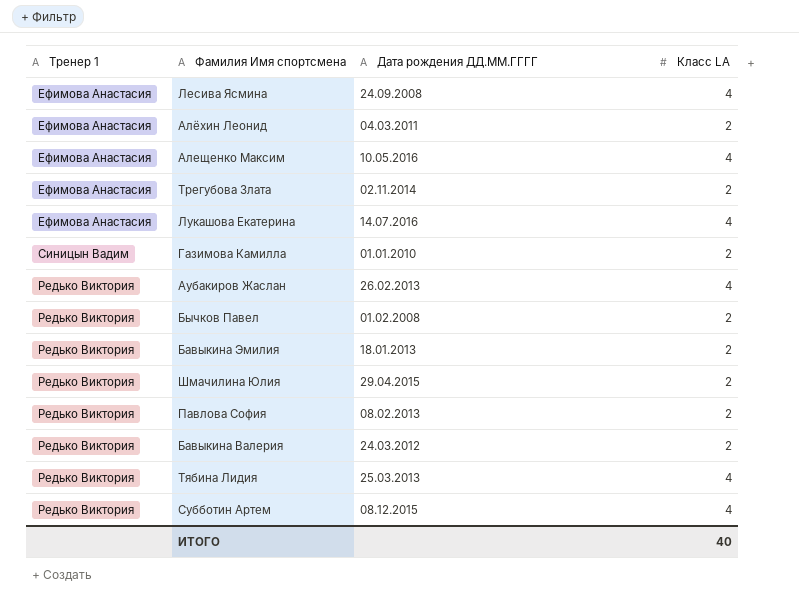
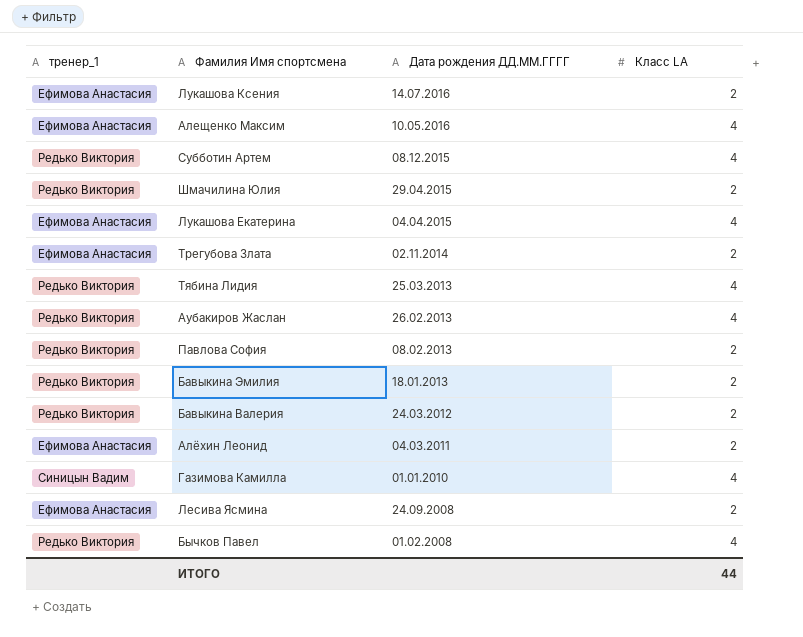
row order: none -> Дата рождения ДД.ММ.ГГГГ descending
column name: Тренер 1 -> тренер_1
row Лукашова Ксения: none -> Ефимова Анастасия | 14.07.2016 | 2
Лукашова Екатерина | Дата рождения ДД.ММ.ГГГГ: 14.07.2016 -> 04.04.2015
Газимова Камилла | Класс LA: 2 -> 4
Лесива Ясмина | Класс LA: 4 -> 2
Бычков Павел | Класс LA: 2 -> 4
ИТОГО | Класс LA: 40 -> 44

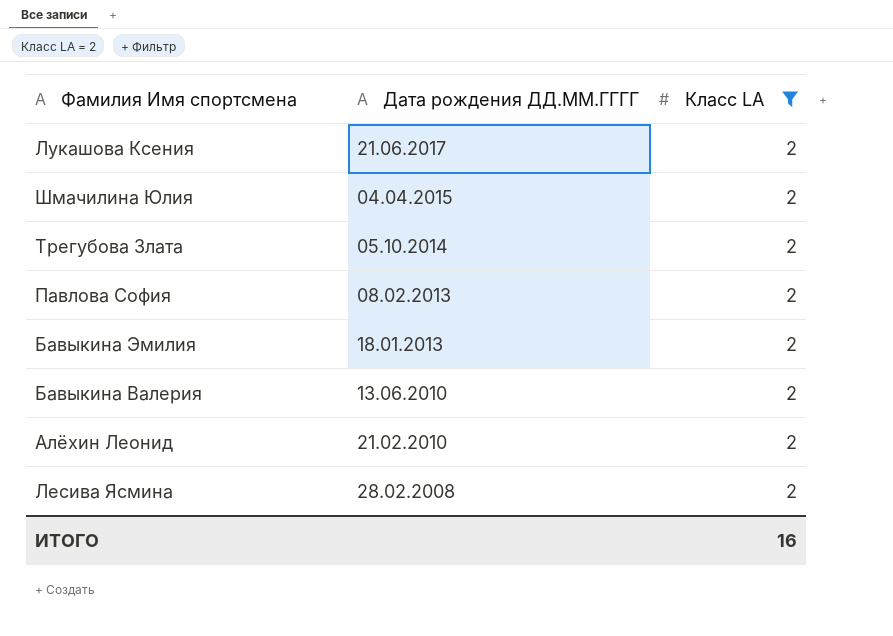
filter: none -> Класс LA = 2
column тренер_1 | position: 1 -> none
Лукашова Ксения | Дата рождения ДД.ММ.ГГГГ: 14.07.2016 -> 21.06.2017
Шмачилина Юлия | Дата рождения ДД.ММ.ГГГГ: 29.04.2015 -> 04.04.2015
Трегубова Злата | Дата рождения ДД.ММ.ГГГГ: 02.11.2014 -> 05.10.2014
Бавыкина Валерия | Дата рождения ДД.ММ.ГГГГ: 24.03.2012 -> 13.06.2010
Алёхин Леонид | Дата рождения ДД.ММ.ГГГГ: 04.03.2011 -> 21.02.2010
Лесива Ясмина | Дата рождения ДД.ММ.ГГГГ: 24.09.2008 -> 28.02.2008
ИТОГО | Класс LA: 44 -> 16

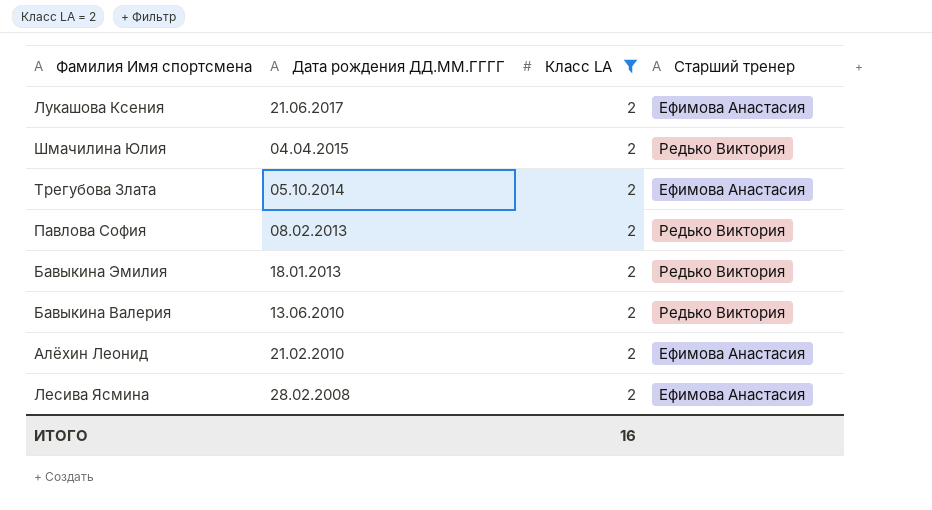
column Старший тренер | position: none -> 4

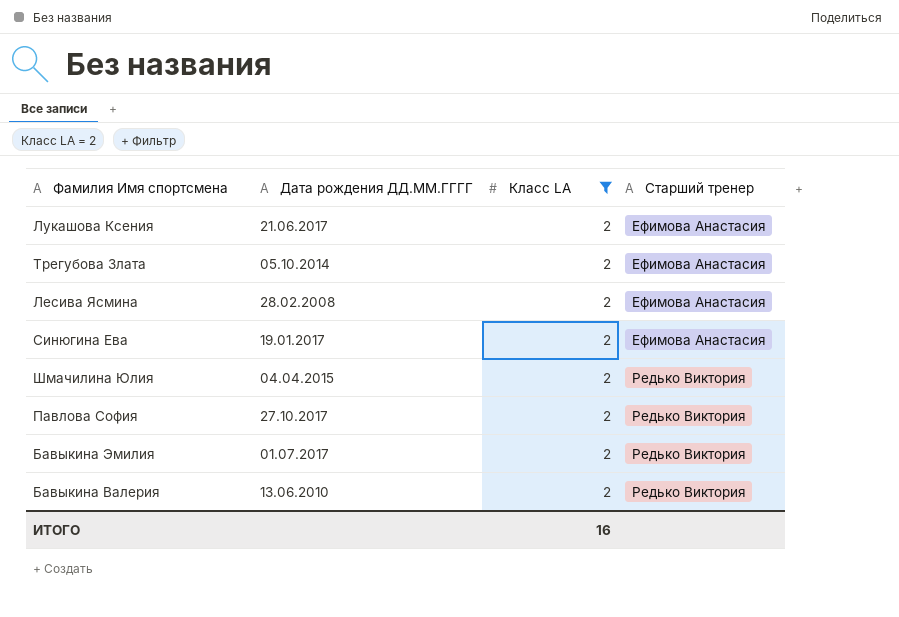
row order: Дата рождения ДД.ММ.ГГГГ descending -> Старший тренер ascending
row Алёхин Леонид: 21.02.2010 | 2 | Ефимова Анастасия -> none
row Синюгина Ева: none -> 19.01.2017 | 2 | Ефимова Анастасия
Павлова София | Дата рождения ДД.ММ.ГГГГ: 08.02.2013 -> 27.10.2017
Бавыкина Эмилия | Дата рождения ДД.ММ.ГГГГ: 18.01.2013 -> 01.07.2017

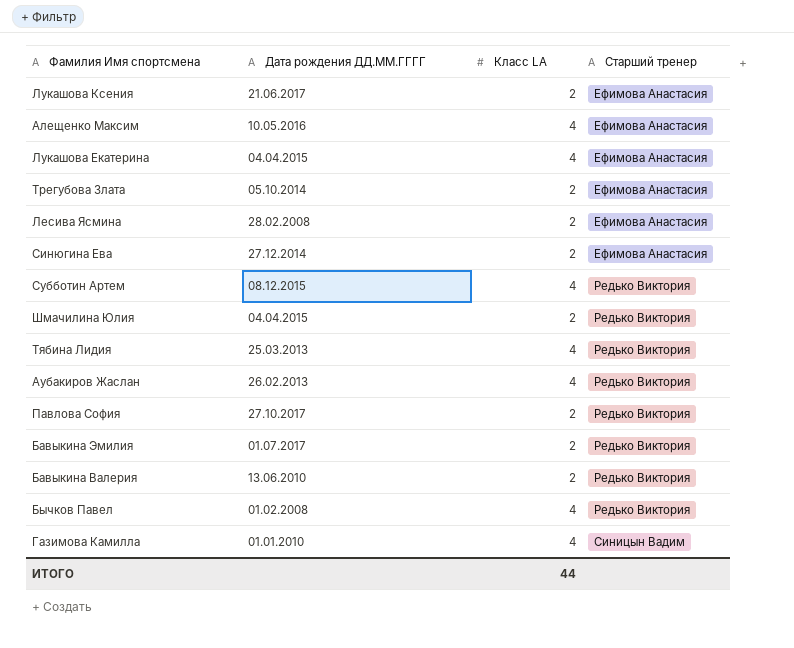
filter: Класс LA = 2 -> none
Синюгина Ева | Дата рождения ДД.ММ.ГГГГ: 19.01.2017 -> 27.12.2014
ИТОГО | Класс LA: 16 -> 44

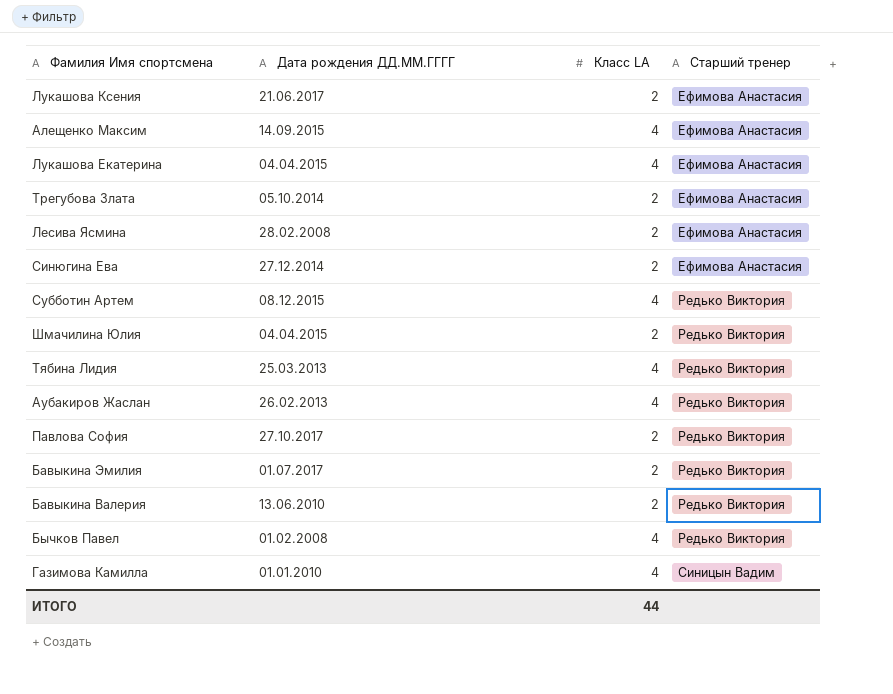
Алещенко Максим | Дата рождения ДД.ММ.ГГГГ: 10.05.2016 -> 14.09.2015

